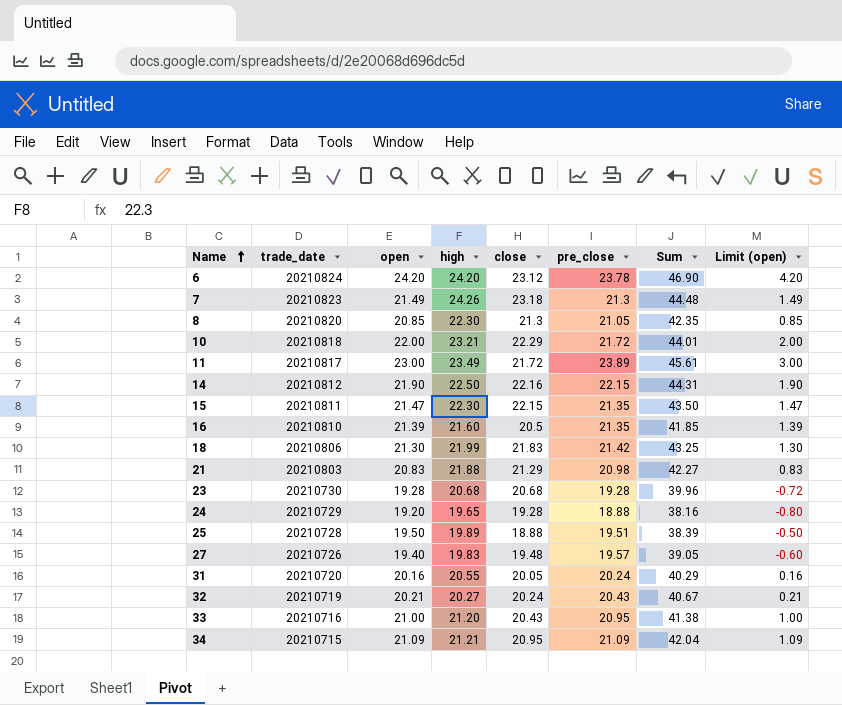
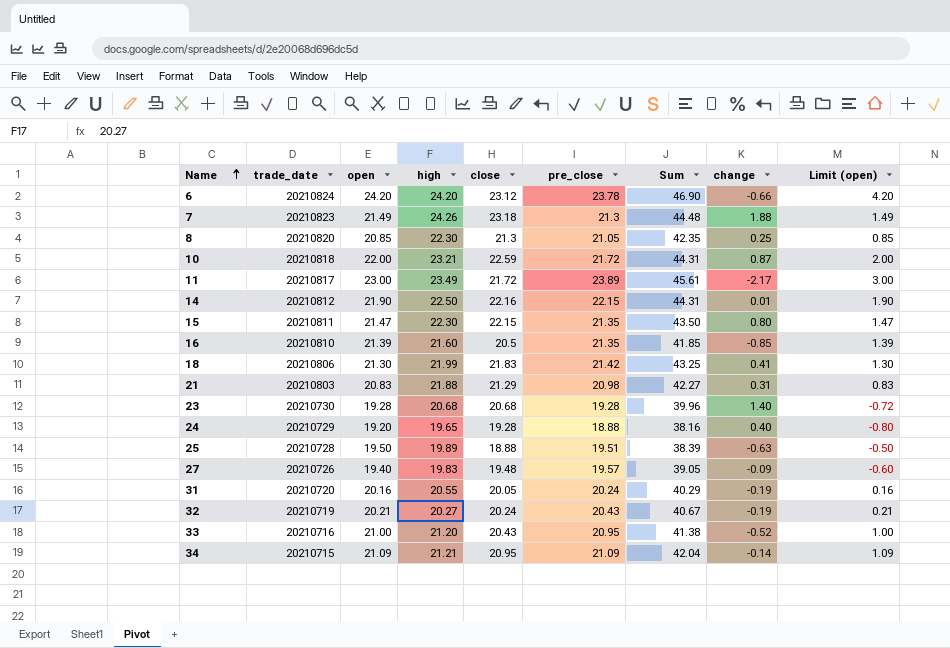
column change | formula: none -> [close] - [pre_close]
10 | close: 22.29 -> 22.59
10 | Sum: 44.01 -> 44.31

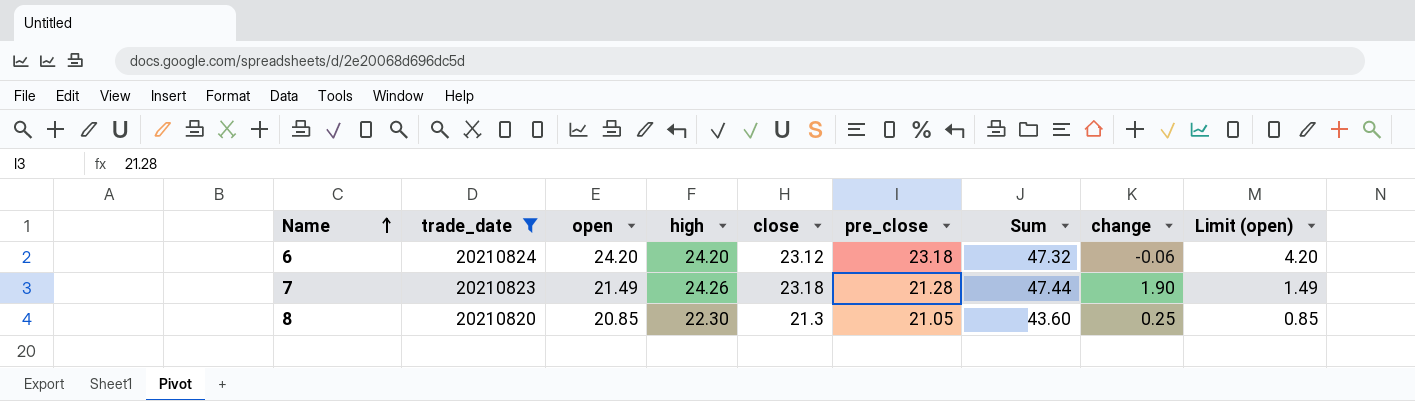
filter: none -> trade_date >= 20210820
column Sum | formula: [close] + [pre_close] -> [high] + [close]
6 | pre_close: 23.78 -> 23.18
6 | change: -0.66 -> -0.06
7 | pre_close: 21.3 -> 21.28
7 | change: 1.88 -> 1.90

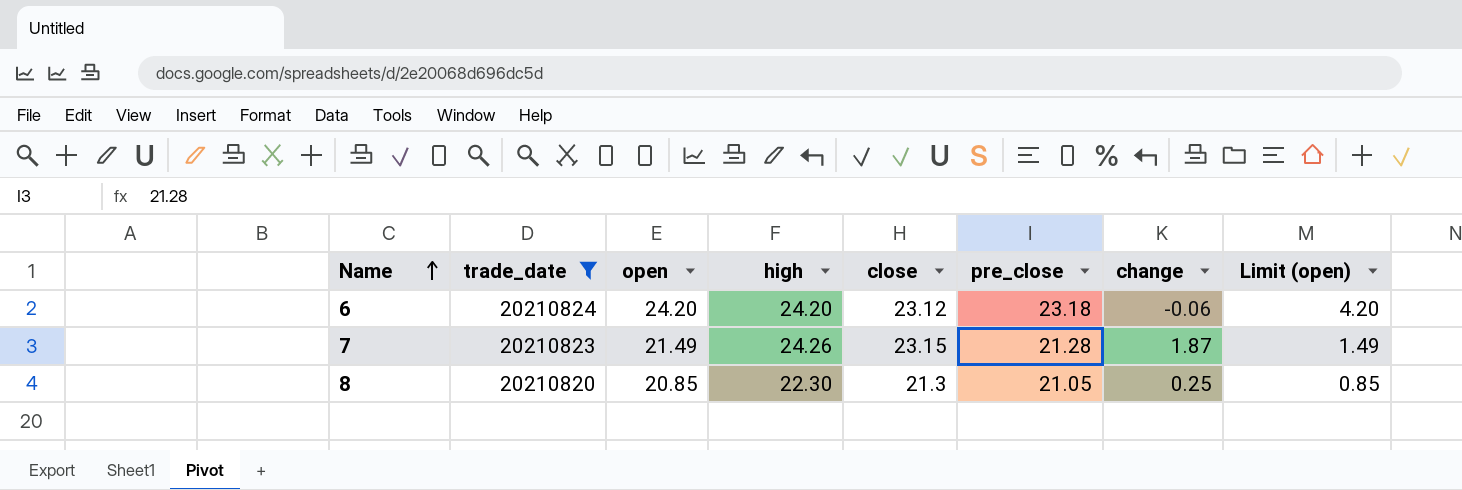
column Sum | formula: [high] + [close] -> none
7 | close: 23.18 -> 23.15
7 | change: 1.90 -> 1.87

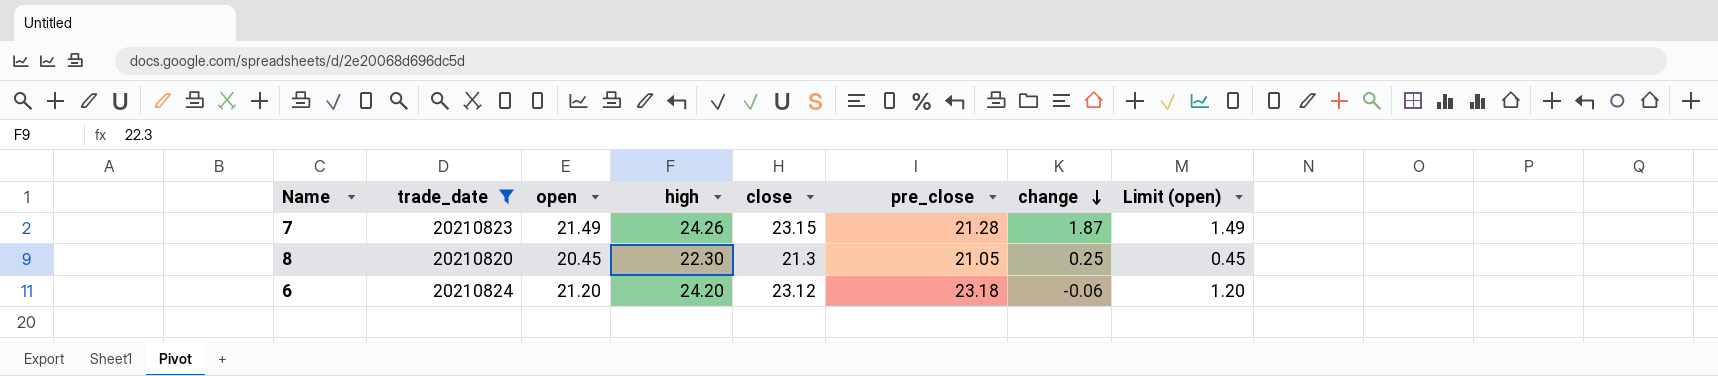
row order: Name ascending -> change descending
8 | open: 20.85 -> 20.45
8 | Limit (open): 0.85 -> 0.45
6 | open: 24.20 -> 21.20
6 | Limit (open): 4.20 -> 1.20

